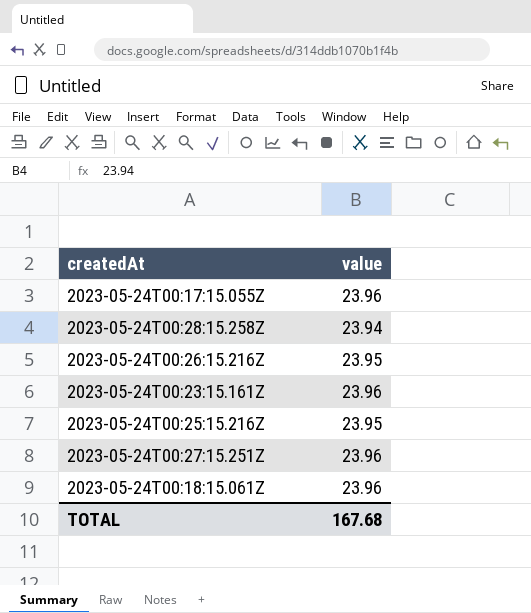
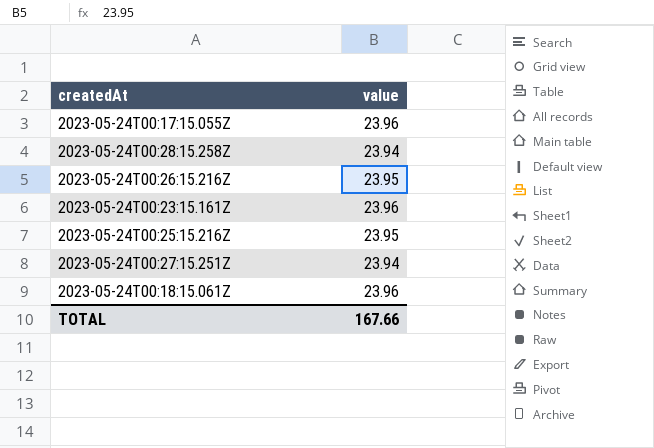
2023-05-24T00:27:15.251Z | value: 23.96 -> 23.94
TOTAL | value: 167.68 -> 167.66

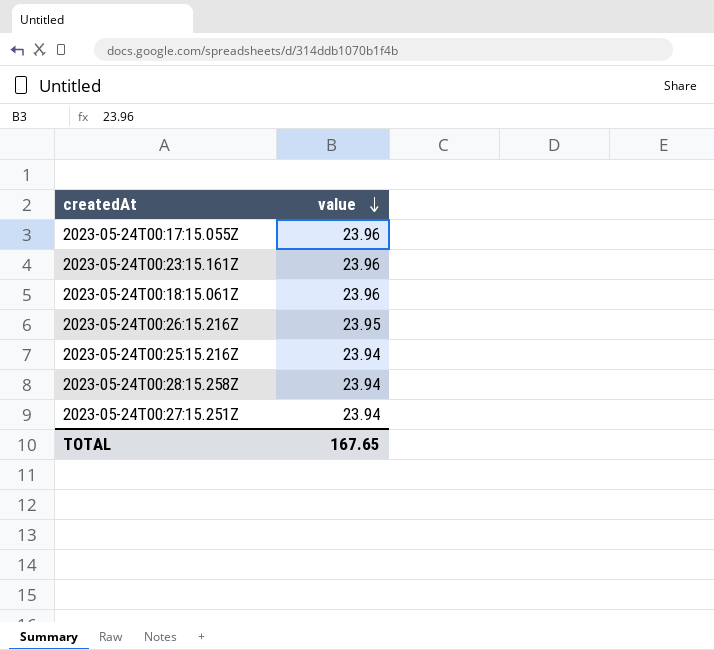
row order: none -> value descending
2023-05-24T00:25:15.216Z | value: 23.95 -> 23.94
TOTAL | value: 167.66 -> 167.65

